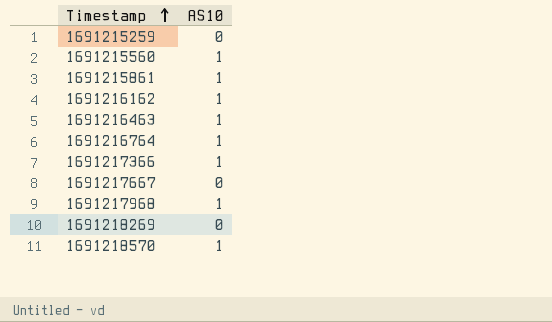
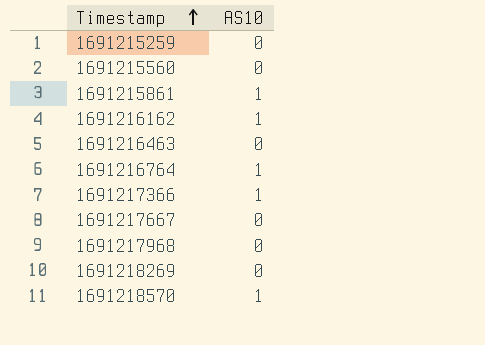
1691215560 | AS10: 1 -> 0
1691216463 | AS10: 1 -> 0
1691217968 | AS10: 1 -> 0

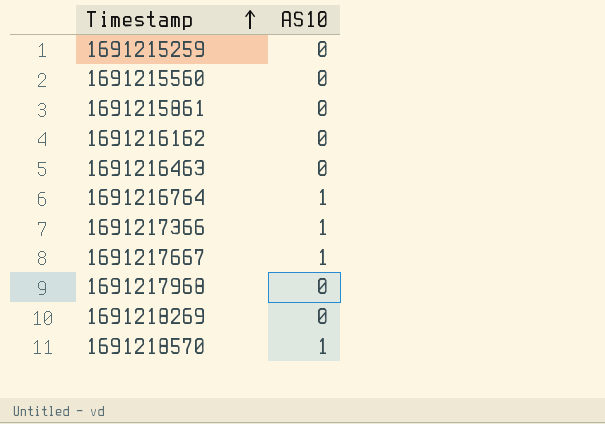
1691215861 | AS10: 1 -> 0
1691216162 | AS10: 1 -> 0
1691217667 | AS10: 0 -> 1

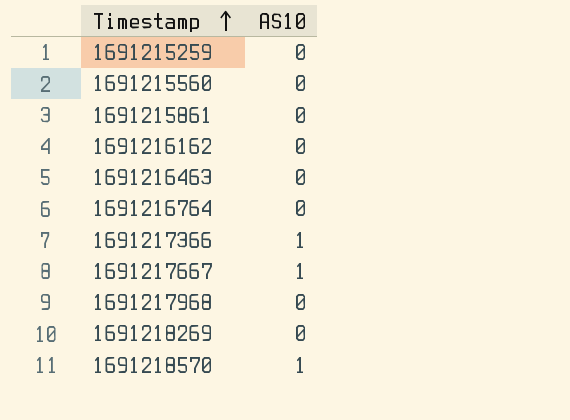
1691216764 | AS10: 1 -> 0

